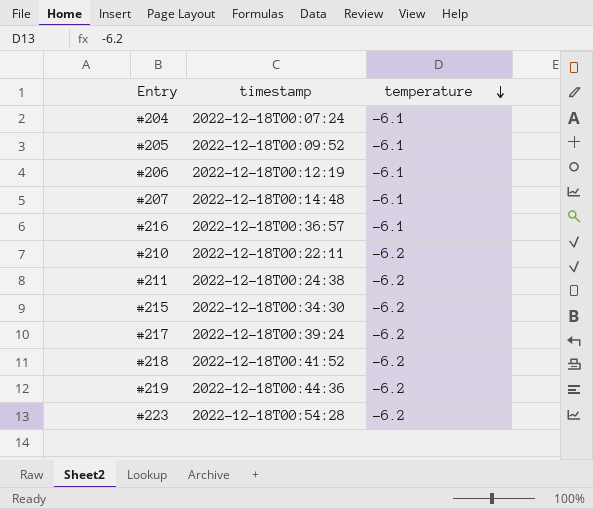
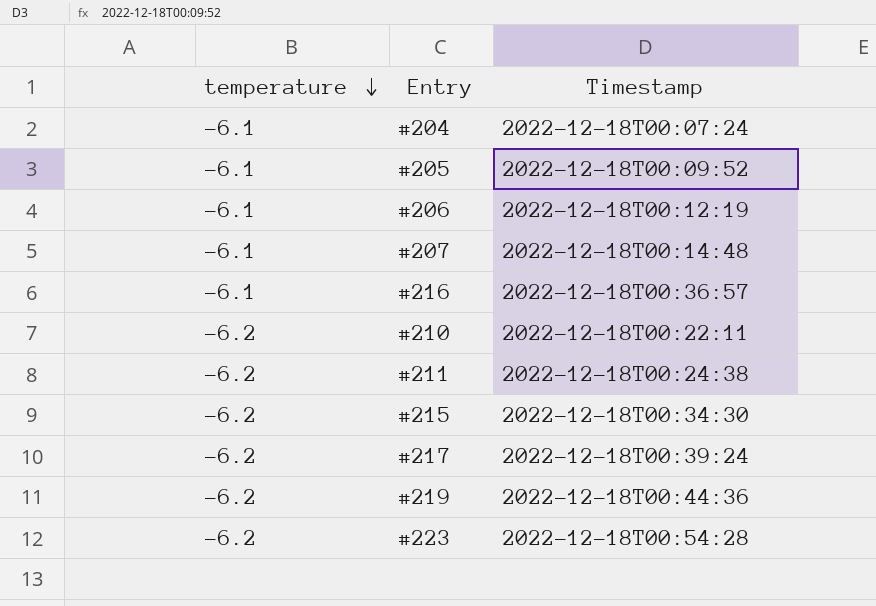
column temperature | position: 3 -> 1
column name: timestamp -> Timestamp
row #218: 2022-12-18T00:41:52 | -6.2 -> none

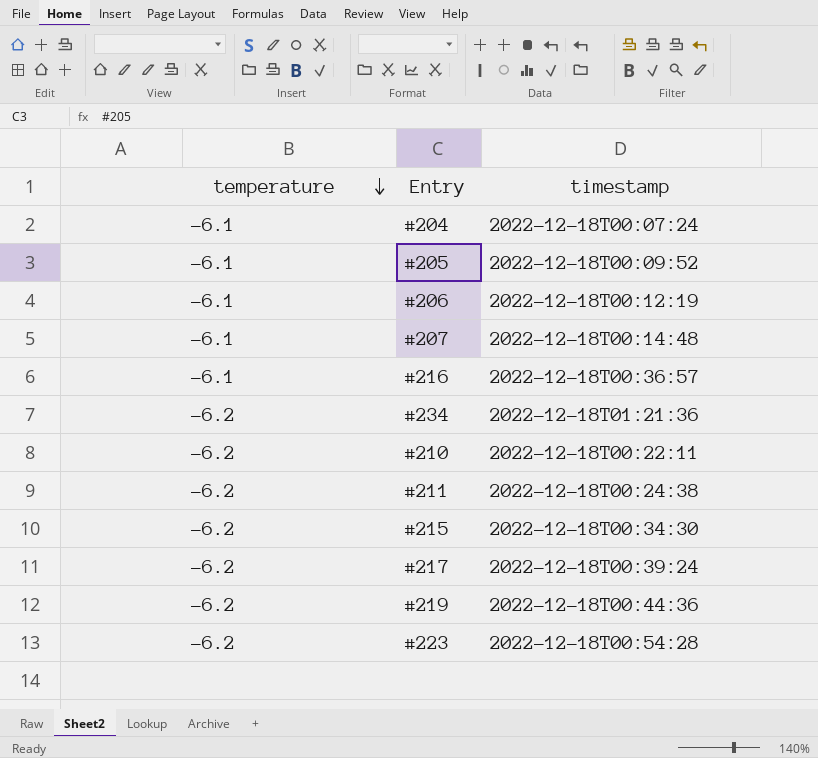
column name: Timestamp -> timestamp
row #234: none -> -6.2 | 2022-12-18T01:21:36

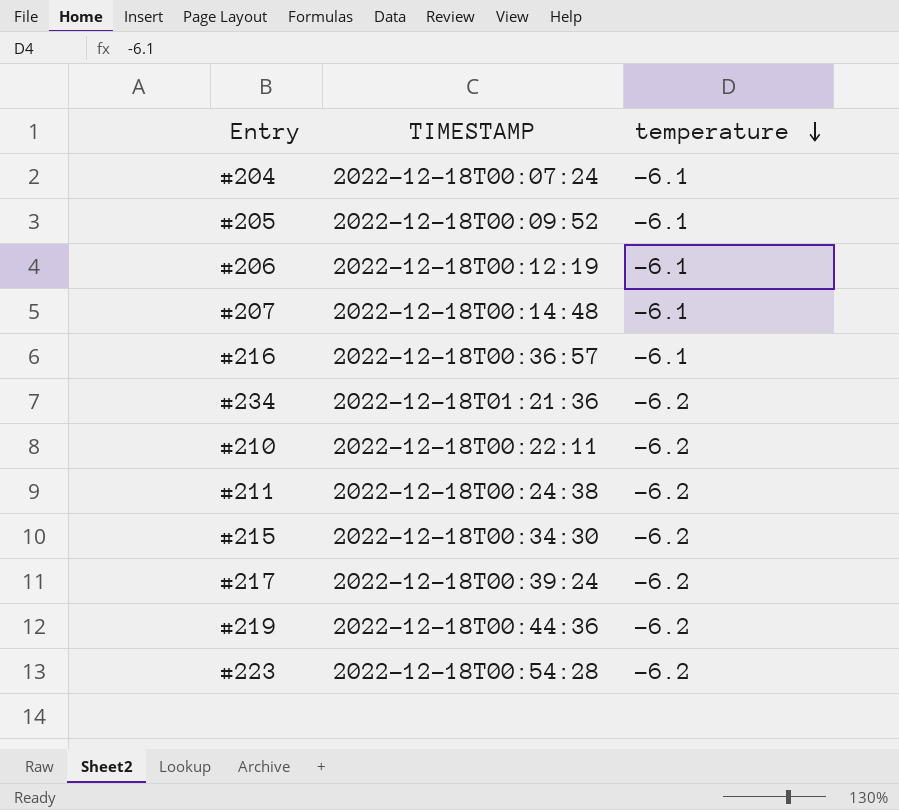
column name: timestamp -> TIMESTAMP
column temperature | position: 1 -> 3

